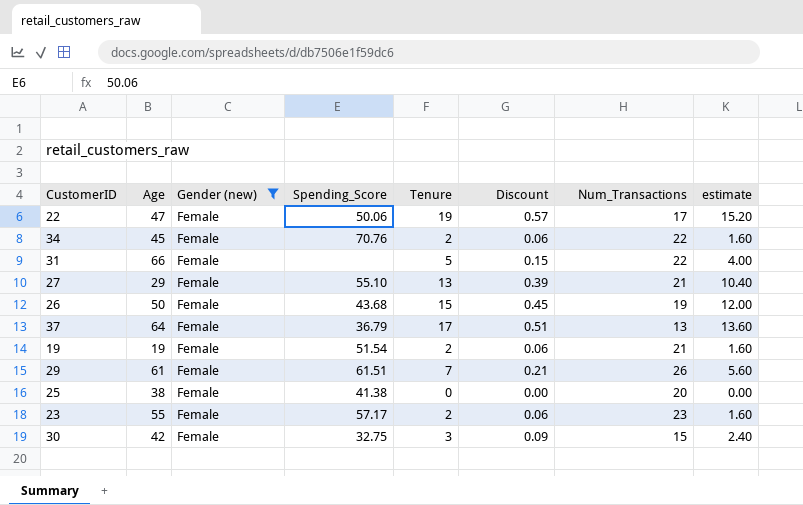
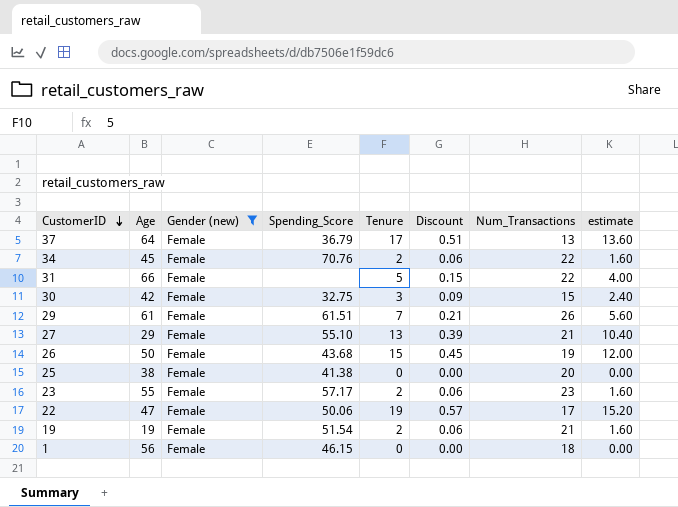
row order: none -> CustomerID descending
row 1: none -> 56 | Female | 46.15 | 0 | 0.00 | 18 | 0.00

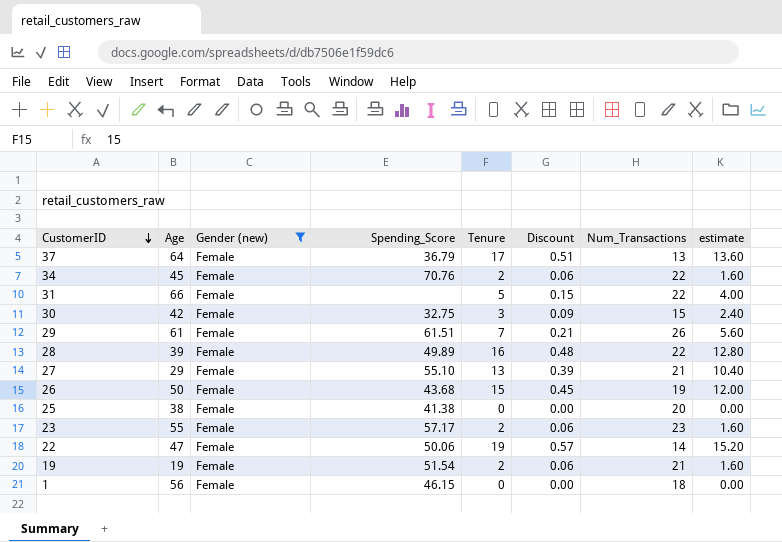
row 28: none -> 39 | Female | 49.89 | 16 | 0.48 | 22 | 12.80
22 | Num_Transactions: 17 -> 14

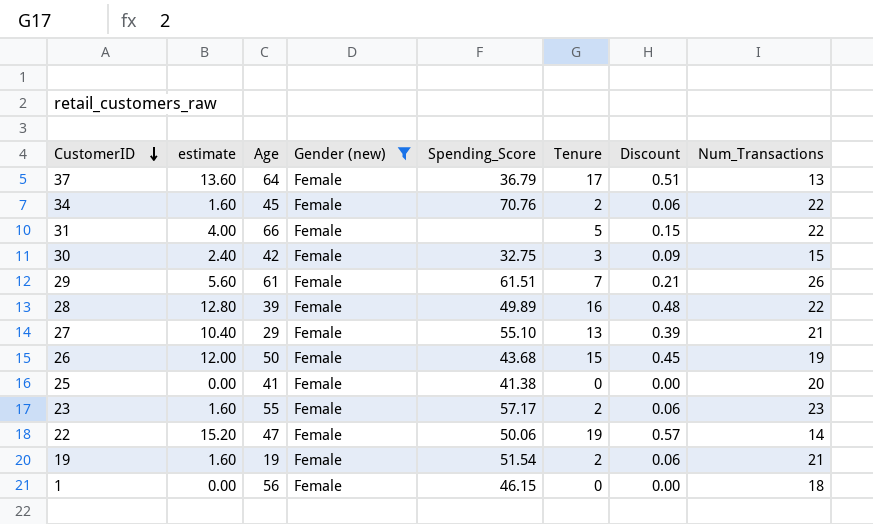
column estimate | position: 8 -> 2
25 | Age: 38 -> 41

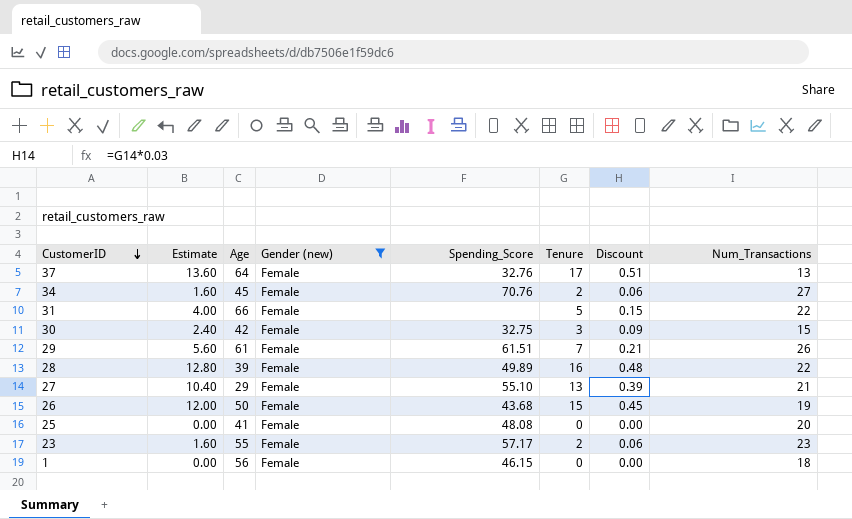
column name: estimate -> Estimate
row 22: 15.20 | 47 | Female | 50.06 | 19 | 0.57 | 14 -> none
row 19: 1.60 | 19 | Female | 51.54 | 2 | 0.06 | 21 -> none
37 | Spending_Score: 36.79 -> 32.76
34 | Num_Transactions: 22 -> 27
25 | Spending_Score: 41.38 -> 48.08

